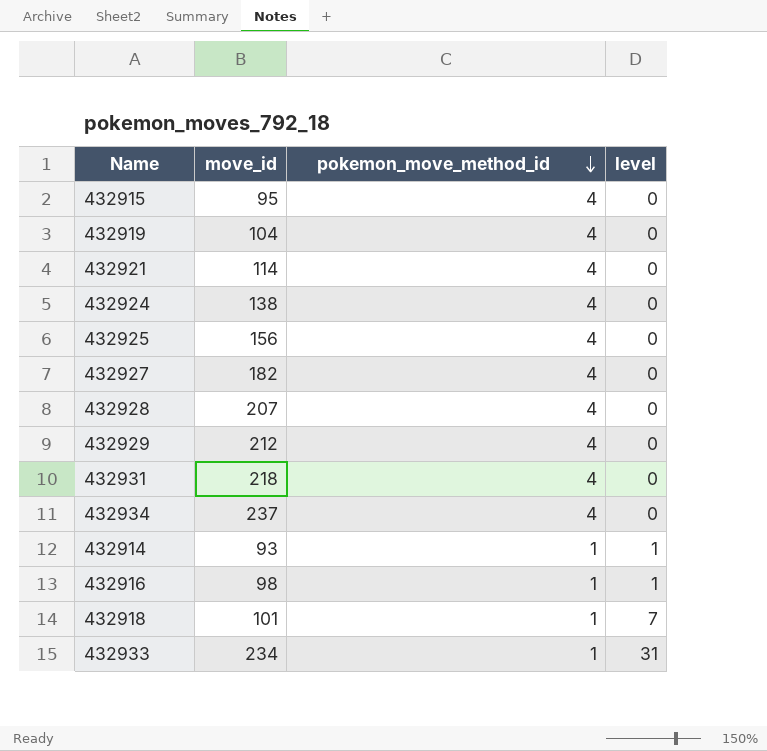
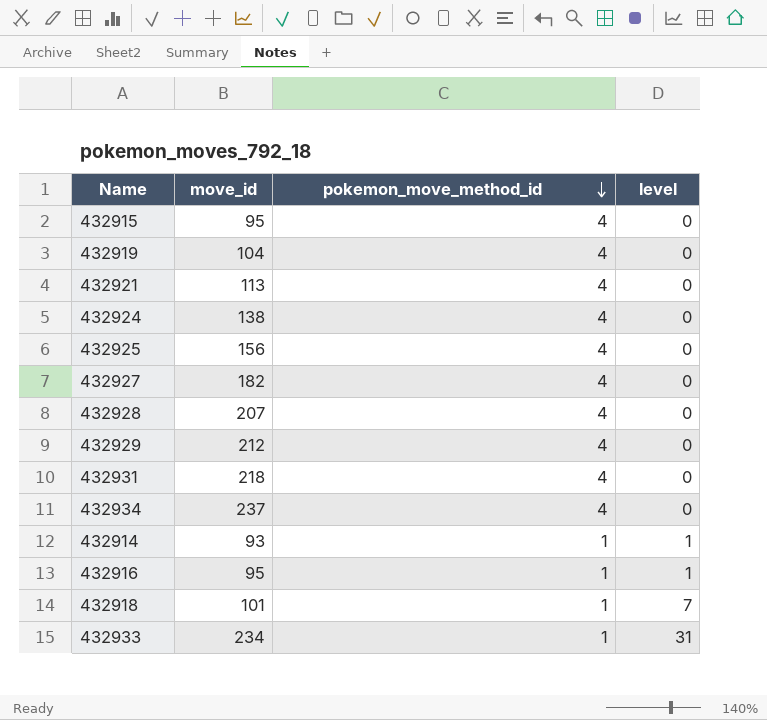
432921 | move_id: 114 -> 113
432916 | move_id: 98 -> 95

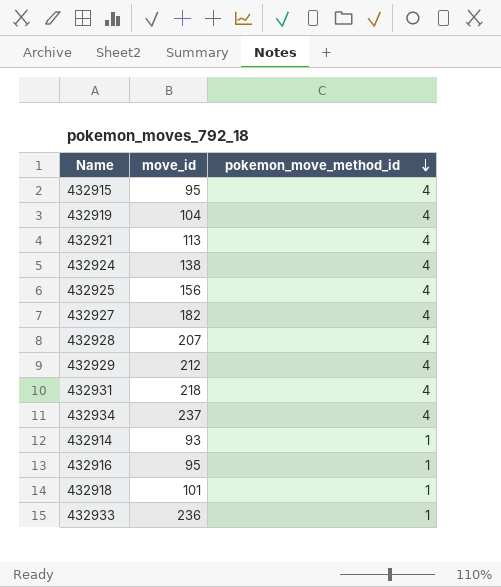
column level | position: 4 -> none
432933 | move_id: 234 -> 236

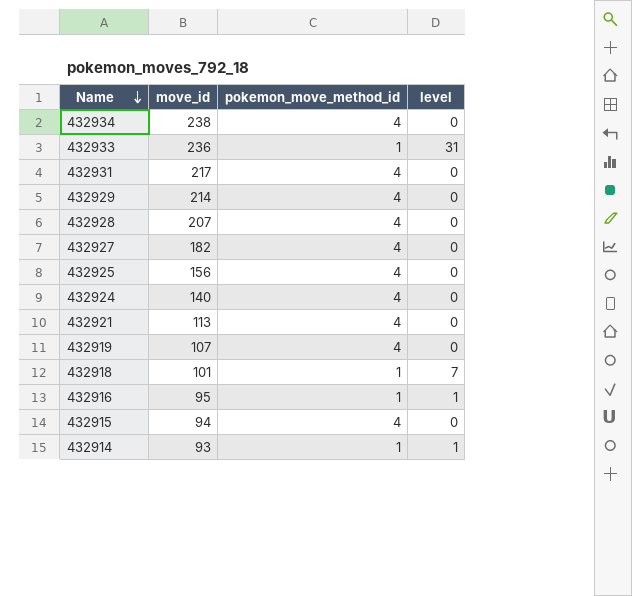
row order: pokemon_move_method_id descending -> Name descending
column level | position: none -> 4
432934 | move_id: 237 -> 238
432931 | move_id: 218 -> 217
432929 | move_id: 212 -> 214
432924 | move_id: 138 -> 140
432919 | move_id: 104 -> 107
432915 | move_id: 95 -> 94

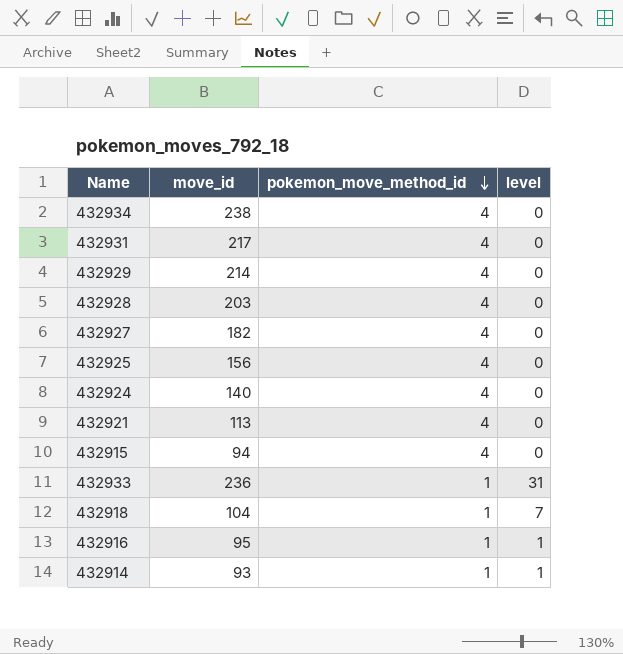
row order: Name descending -> pokemon_move_method_id descending
row 432919: 107 | 4 | 0 -> none
432928 | move_id: 207 -> 203
432918 | move_id: 101 -> 104

